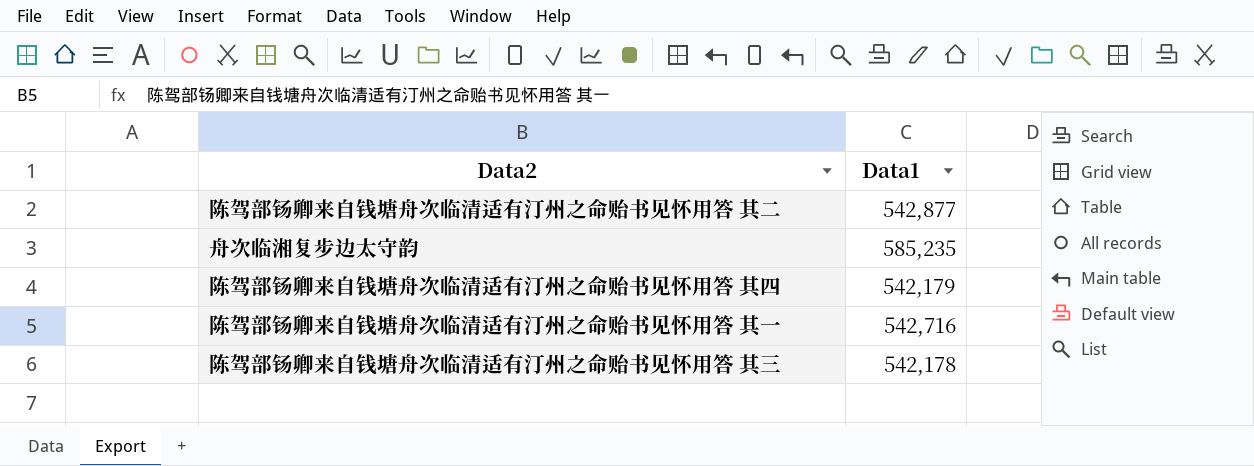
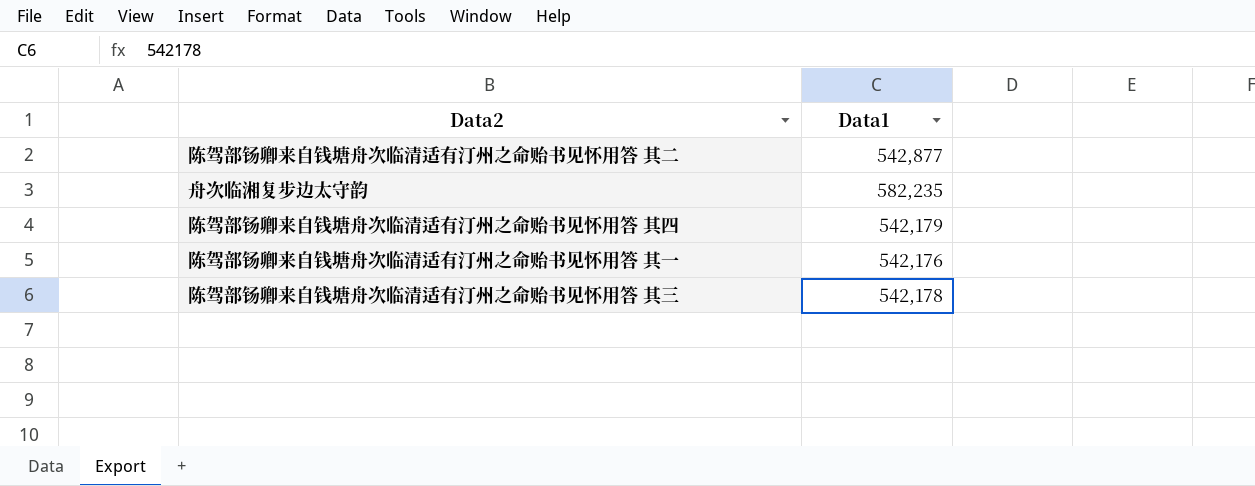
舟次临湘复步边太守韵 | Data1: 585,235 -> 582,235
陈驾部钖卿来自钱塘舟次临清适有汀州之命贻书见怀用答 其一 | Data1: 542,716 -> 542,176

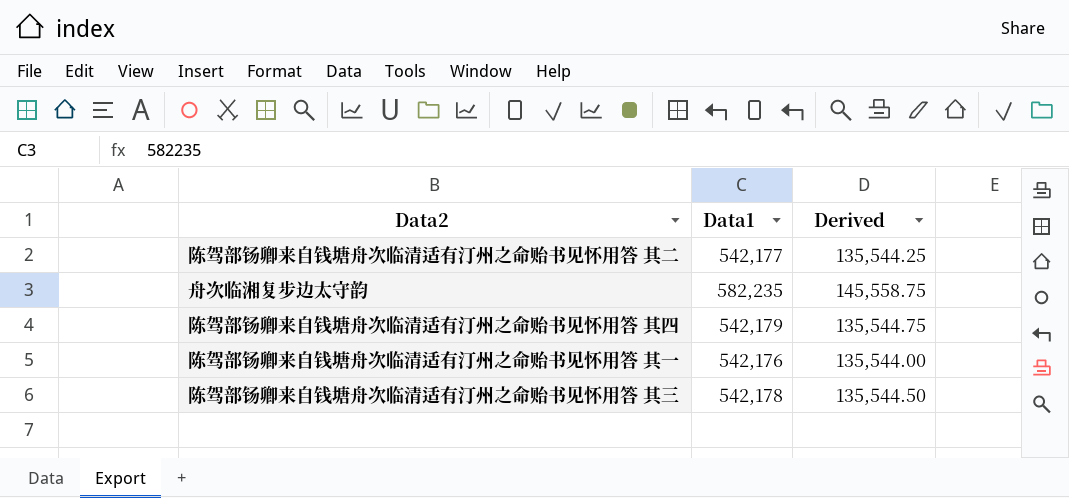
column Derived | formula: none -> [Data1] * 0.25
陈驾部钖卿来自钱塘舟次临清适有汀州之命贻书见怀用答 其二 | Data1: 542,877 -> 542,177

